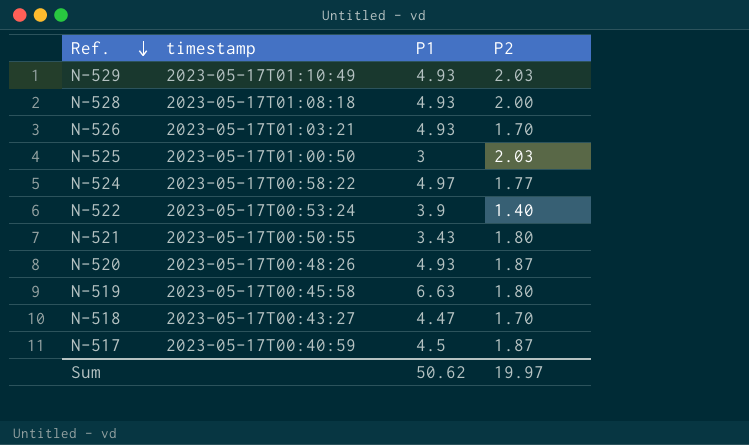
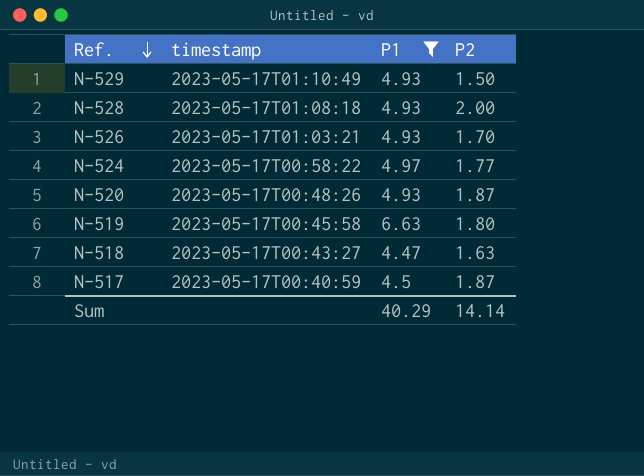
filter: none -> P1 >= 4.47
N-529 | P2: 2.03 -> 1.50
N-518 | P2: 1.70 -> 1.63
Sum | P1: 50.62 -> 40.29
Sum | P2: 19.97 -> 14.14

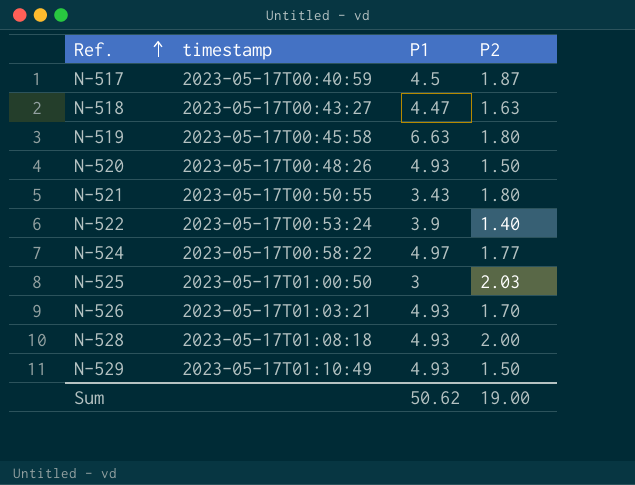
filter: P1 >= 4.47 -> none
row order: Ref. descending -> Ref. ascending
N-520 | P2: 1.87 -> 1.50
Sum | P1: 40.29 -> 50.62
Sum | P2: 14.14 -> 19.00

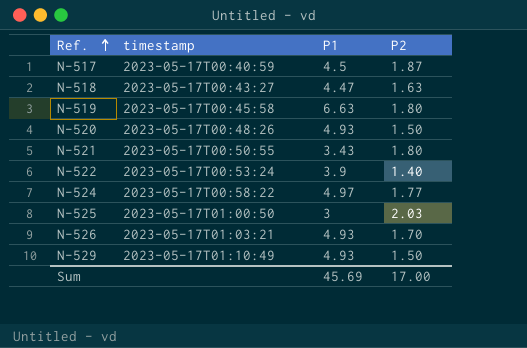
row N-528: 2023-05-17T01:08:18 | 4.93 | 2.00 -> none
Sum | P1: 50.62 -> 45.69
Sum | P2: 19.00 -> 17.00

